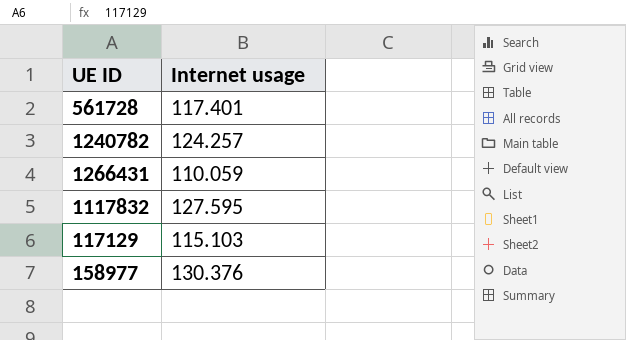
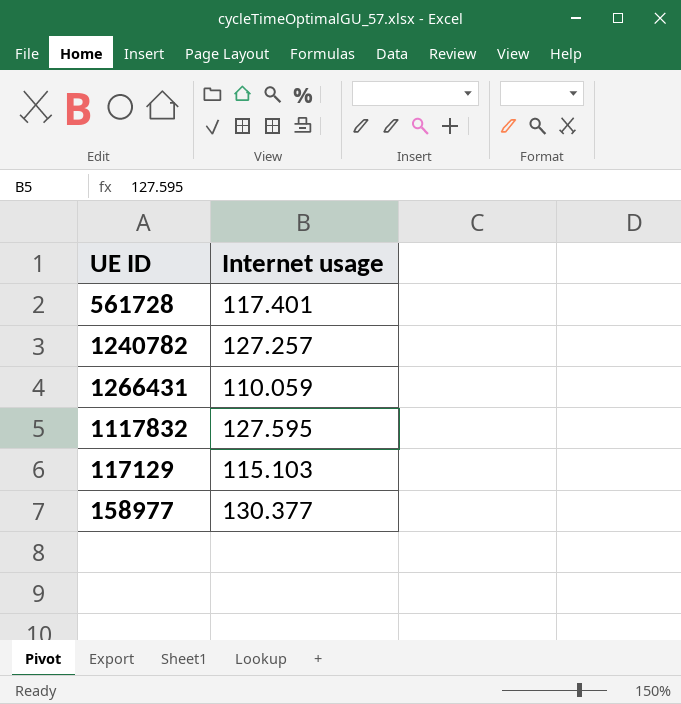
1240782 | Internet usage: 124.257 -> 127.257
158977 | Internet usage: 130.376 -> 130.377

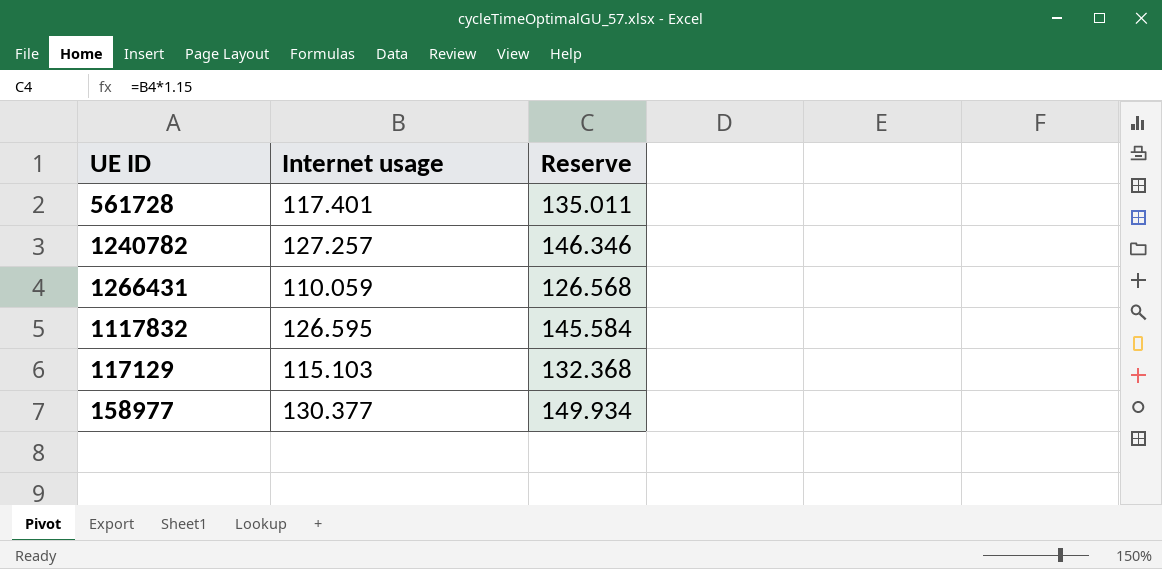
column Reserve | formula: none -> [Internet usage] * 1.15
1117832 | Internet usage: 127.595 -> 126.595

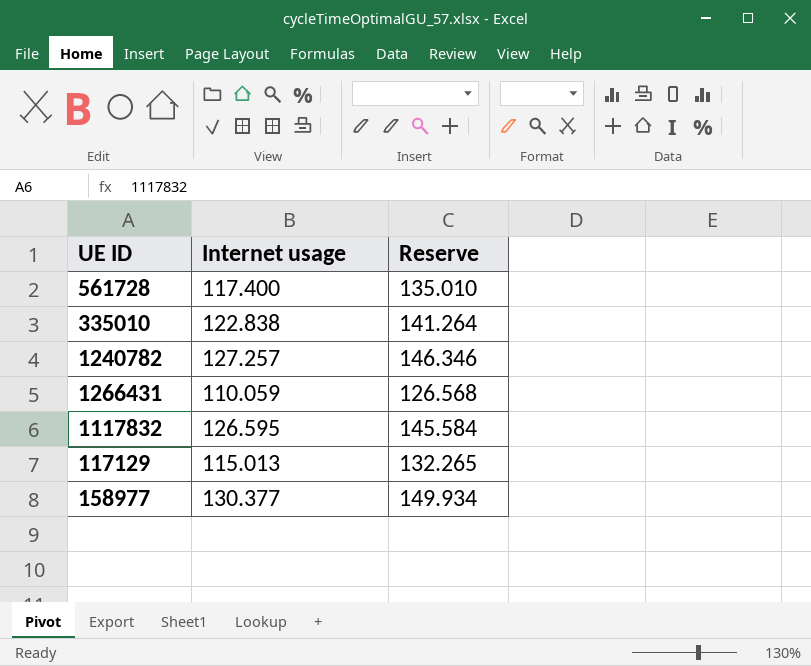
561728 | Internet usage: 117.401 -> 117.400
561728 | Reserve: 135.011 -> 135.010
row 335010: none -> 122.838 | 141.264
117129 | Internet usage: 115.103 -> 115.013
117129 | Reserve: 132.368 -> 132.265

